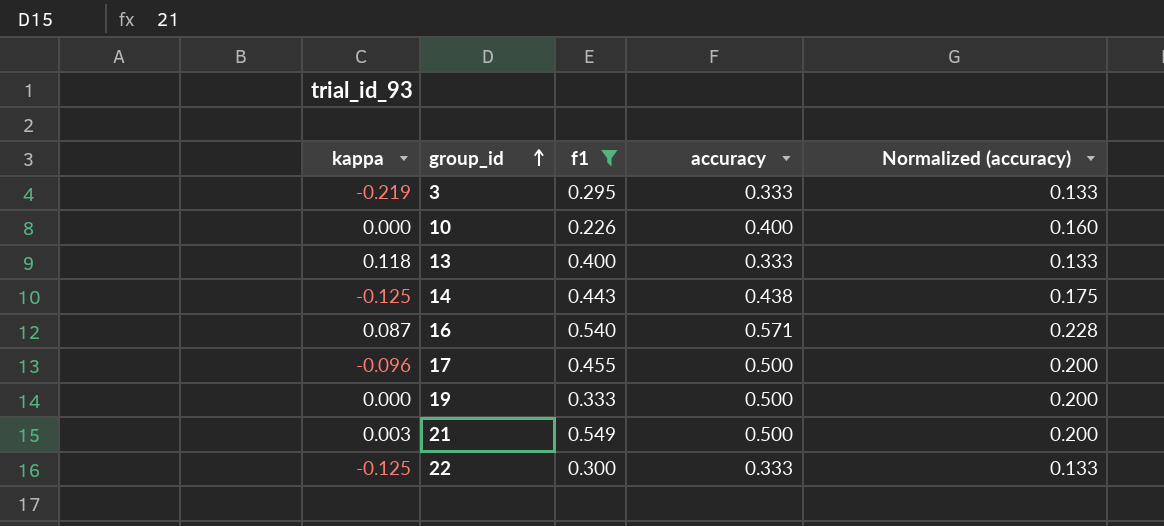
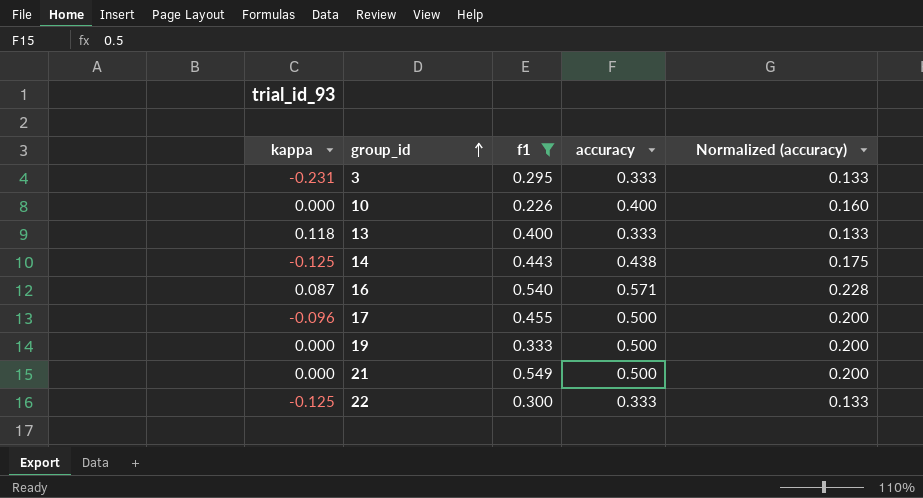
3 | kappa: -0.219 -> -0.231
21 | kappa: 0.003 -> 0.000

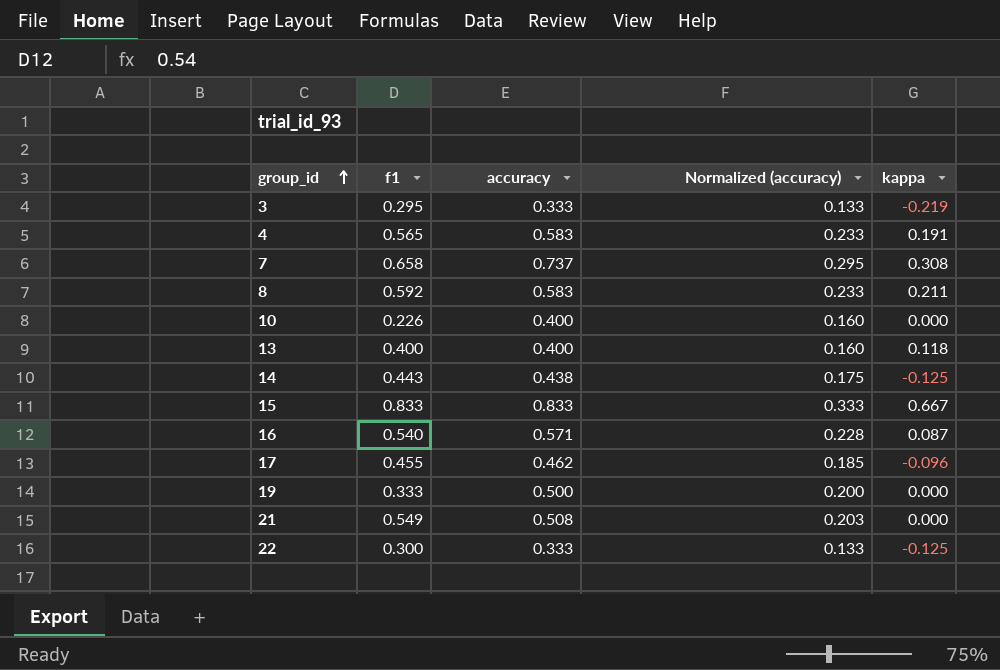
filter: f1 <= 0.549 -> none
column kappa | position: 1 -> 5
3 | kappa: -0.231 -> -0.219
13 | accuracy: 0.333 -> 0.400
13 | Normalized (accuracy): 0.133 -> 0.160
17 | accuracy: 0.500 -> 0.462
17 | Normalized (accuracy): 0.200 -> 0.185
21 | accuracy: 0.500 -> 0.508
21 | Normalized (accuracy): 0.200 -> 0.203

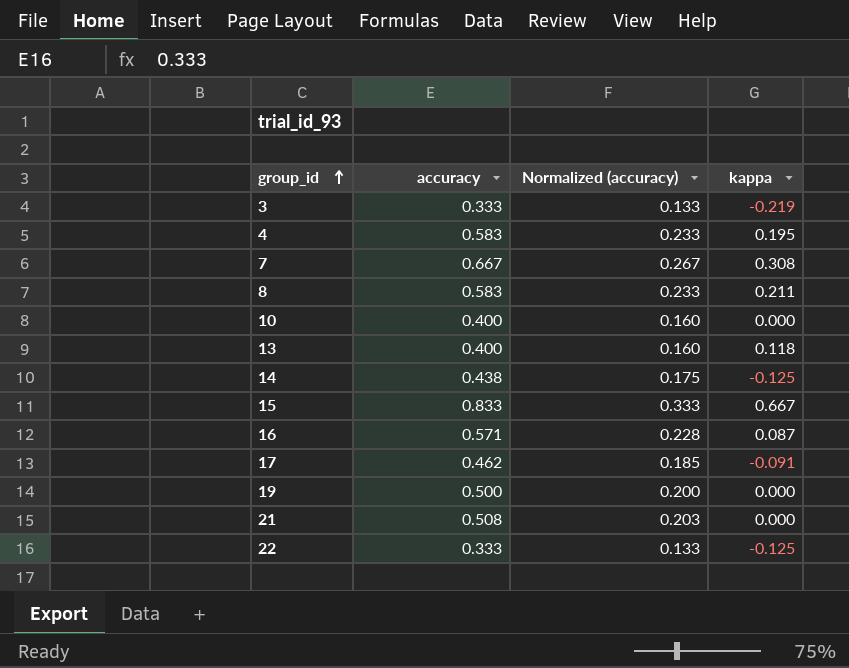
column f1 | position: 2 -> none
4 | kappa: 0.191 -> 0.195
7 | accuracy: 0.737 -> 0.667
7 | Normalized (accuracy): 0.295 -> 0.267
17 | kappa: -0.096 -> -0.091

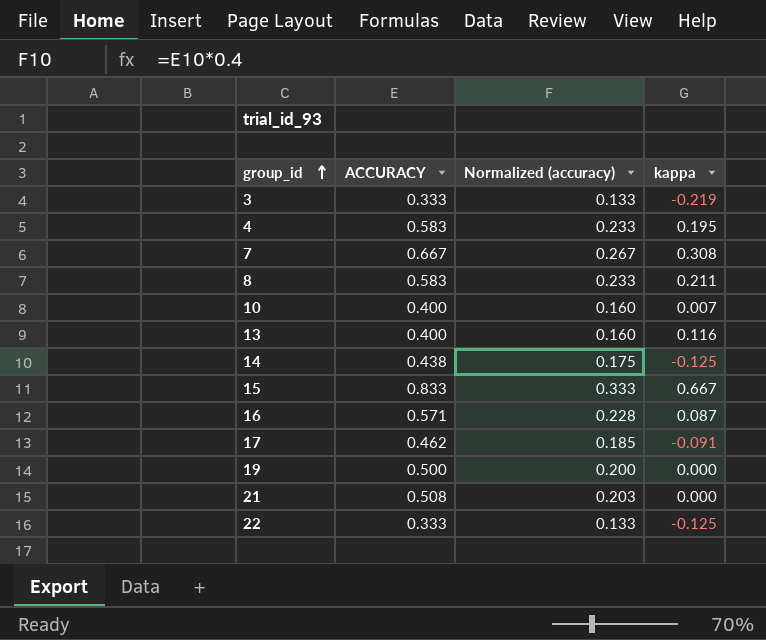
column name: accuracy -> ACCURACY
10 | kappa: 0.000 -> 0.007
13 | kappa: 0.118 -> 0.116

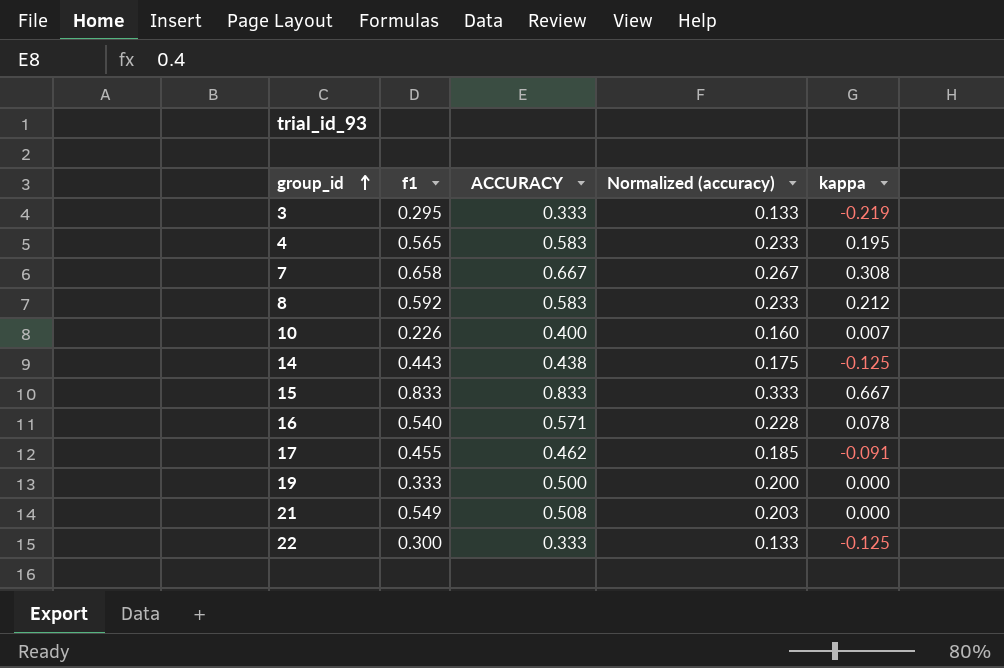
column f1 | position: none -> 2
row 13: 0.400 | 0.160 | 0.116 -> none
8 | kappa: 0.211 -> 0.212
16 | kappa: 0.087 -> 0.078

